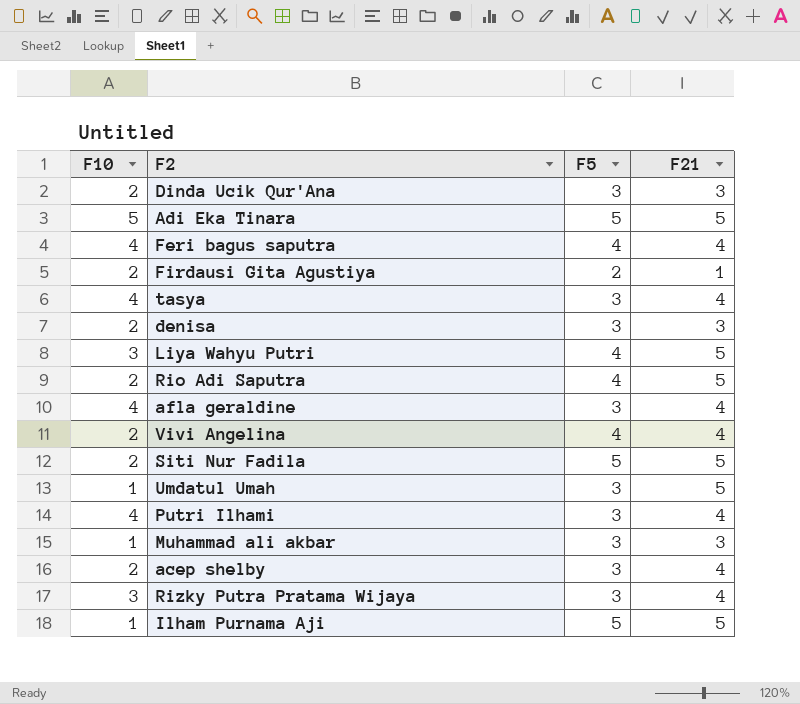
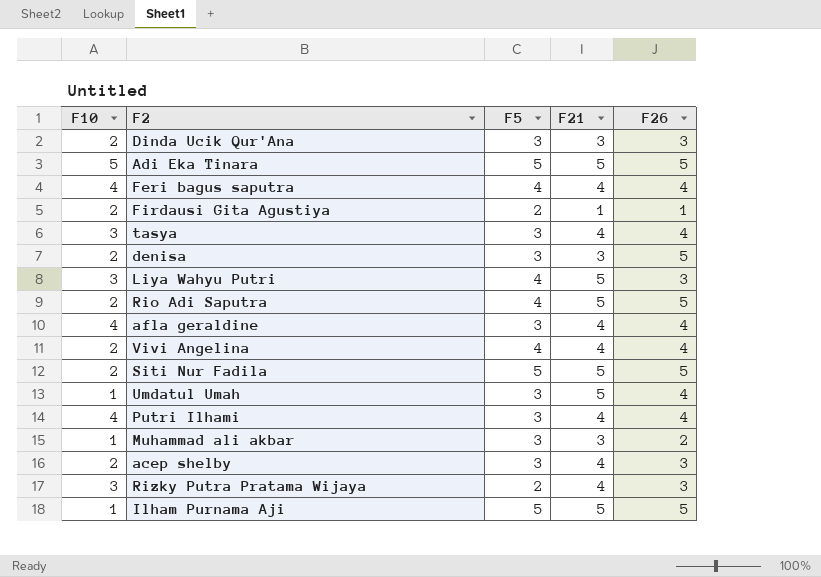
column F26 | position: none -> 5
tasya | F10: 4 -> 3
Rizky Putra Pratama Wijaya | F5: 3 -> 2

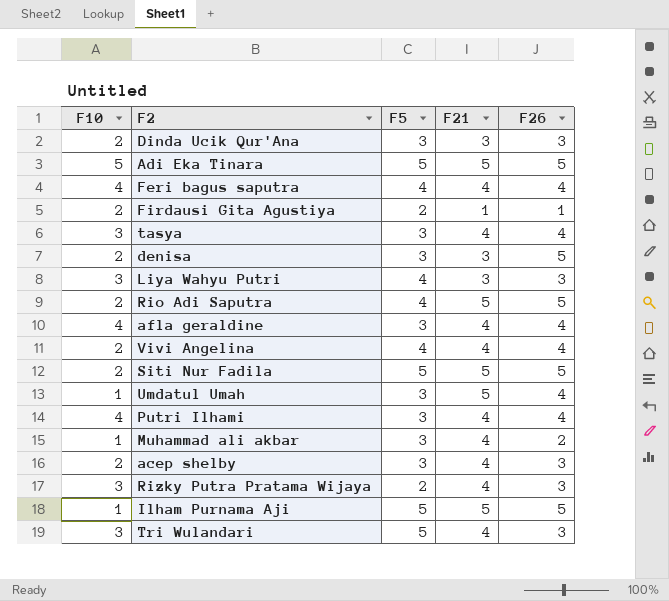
Liya Wahyu Putri | F21: 5 -> 3
Muhammad ali akbar | F21: 3 -> 4
row Tri Wulandari: none -> 3 | 5 | 4 | 3

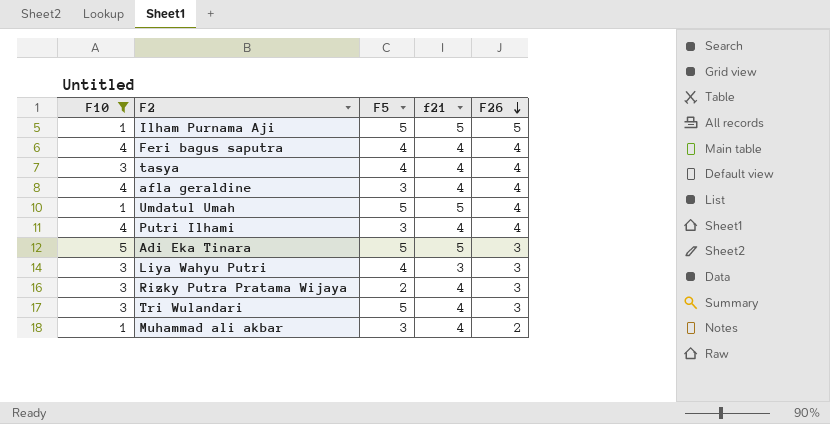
filter: none -> F10 != 2
row order: none -> F26 descending
column name: F21 -> f21
tasya | F5: 3 -> 4
Umdatul Umah | F5: 3 -> 5
Adi Eka Tinara | F26: 5 -> 3

